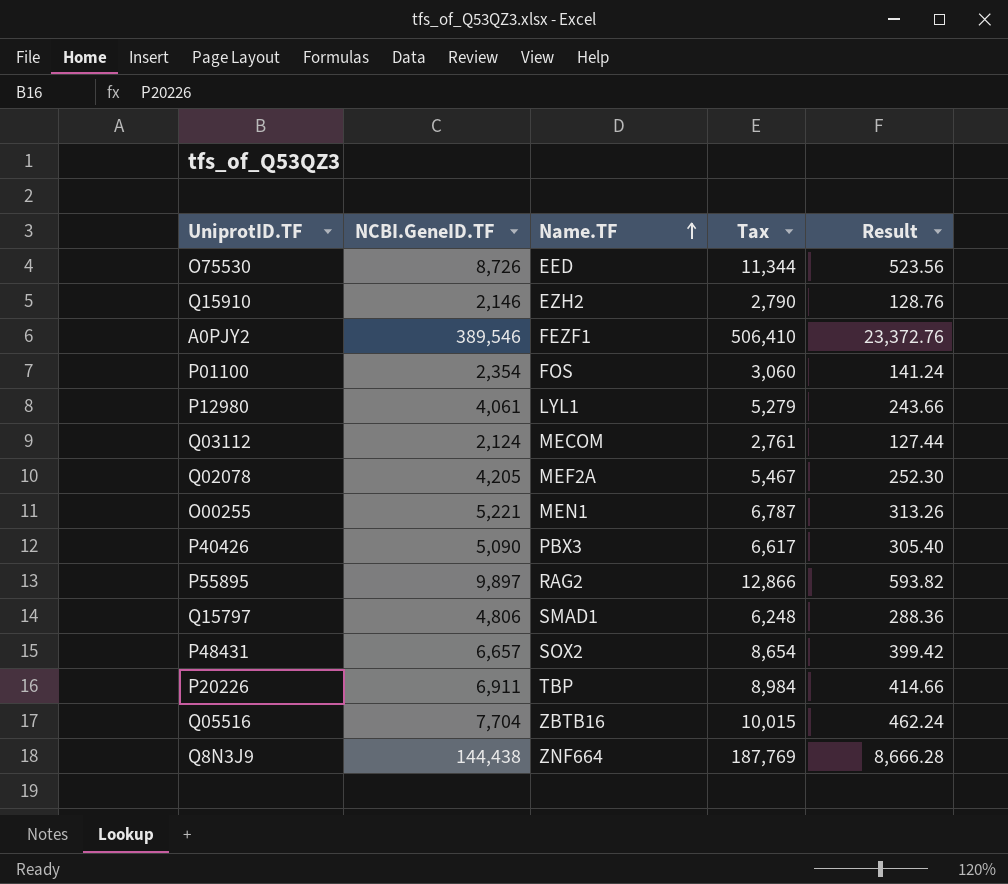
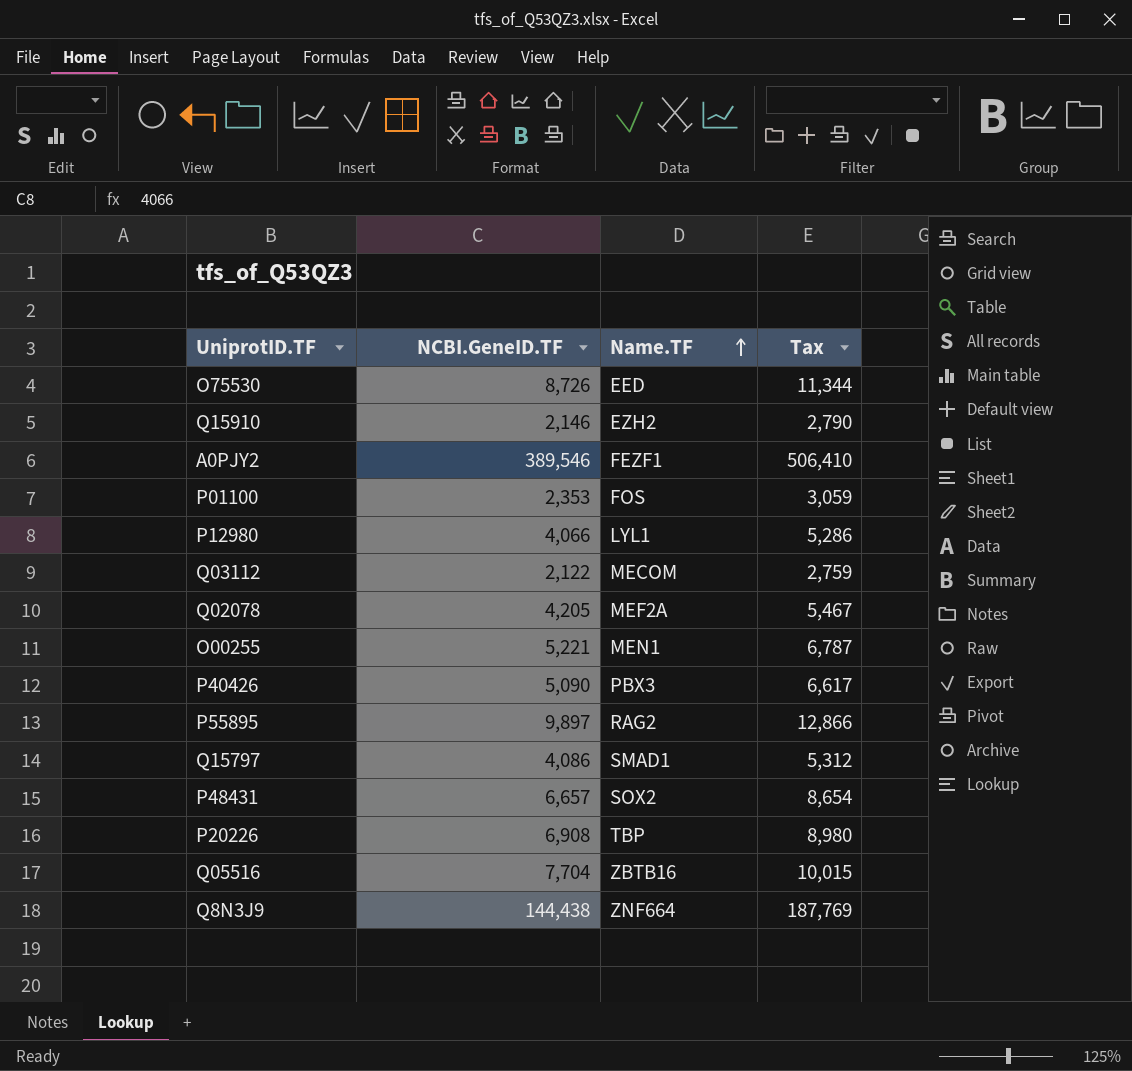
column Result | formula: [NCBI.GeneID.TF] * 0.06 -> none
P01100 | NCBI.GeneID.TF: 2,354 -> 2,353
P01100 | Tax: 3,060 -> 3,059
P12980 | NCBI.GeneID.TF: 4,061 -> 4,066
P12980 | Tax: 5,279 -> 5,286
Q03112 | NCBI.GeneID.TF: 2,124 -> 2,122
Q03112 | Tax: 2,761 -> 2,759
Q15797 | NCBI.GeneID.TF: 4,806 -> 4,086
Q15797 | Tax: 6,248 -> 5,312
P20226 | NCBI.GeneID.TF: 6,911 -> 6,908
P20226 | Tax: 8,984 -> 8,980

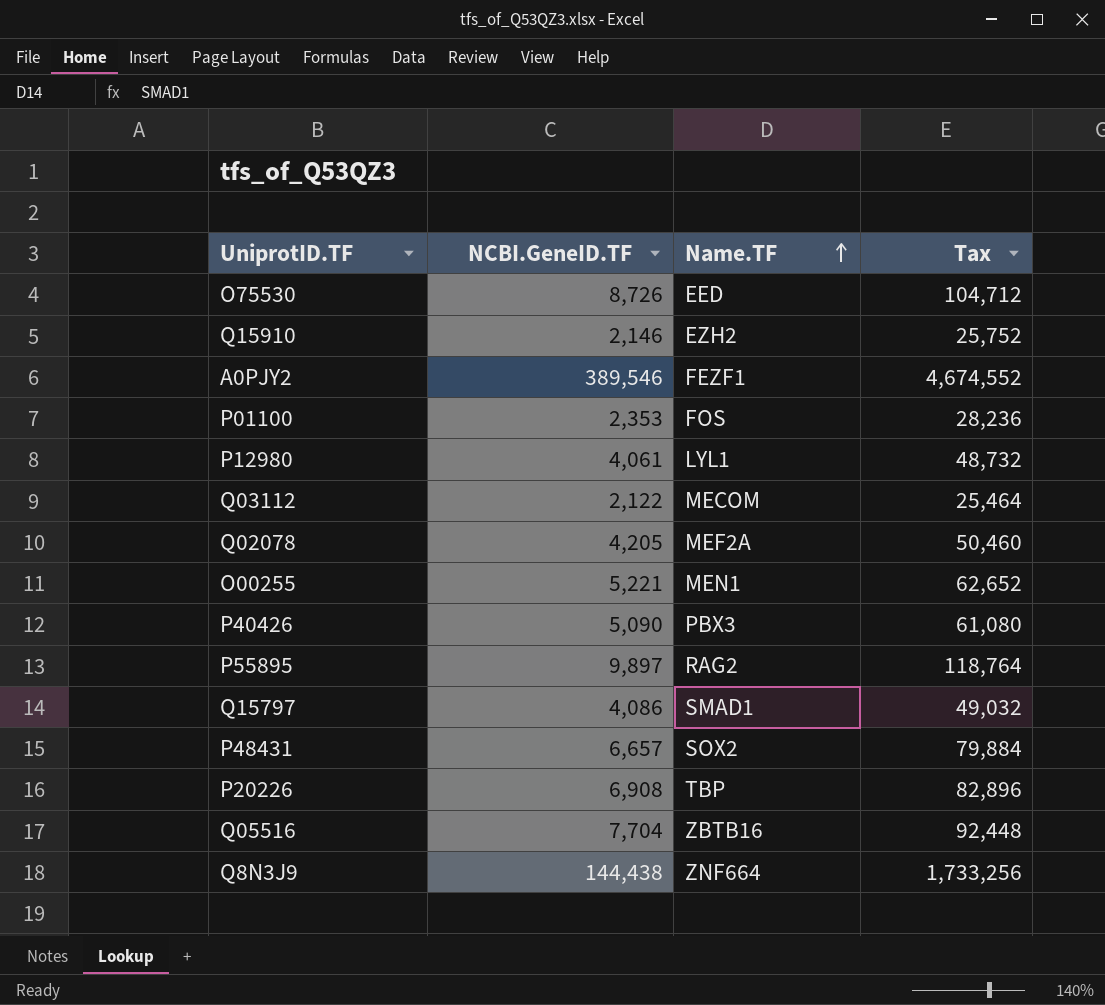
column Tax | formula: [NCBI.GeneID.TF] * 1.3 -> [NCBI.GeneID.TF] * 12
P12980 | NCBI.GeneID.TF: 4,066 -> 4,061

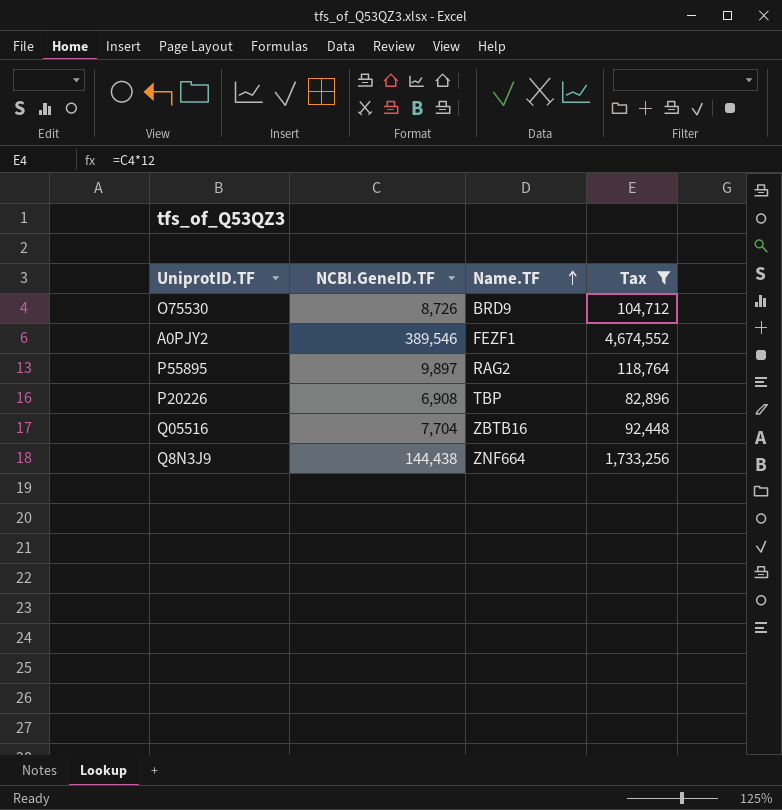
filter: none -> Tax >= 82,896
O75530 | Name.TF: EED -> BRD9

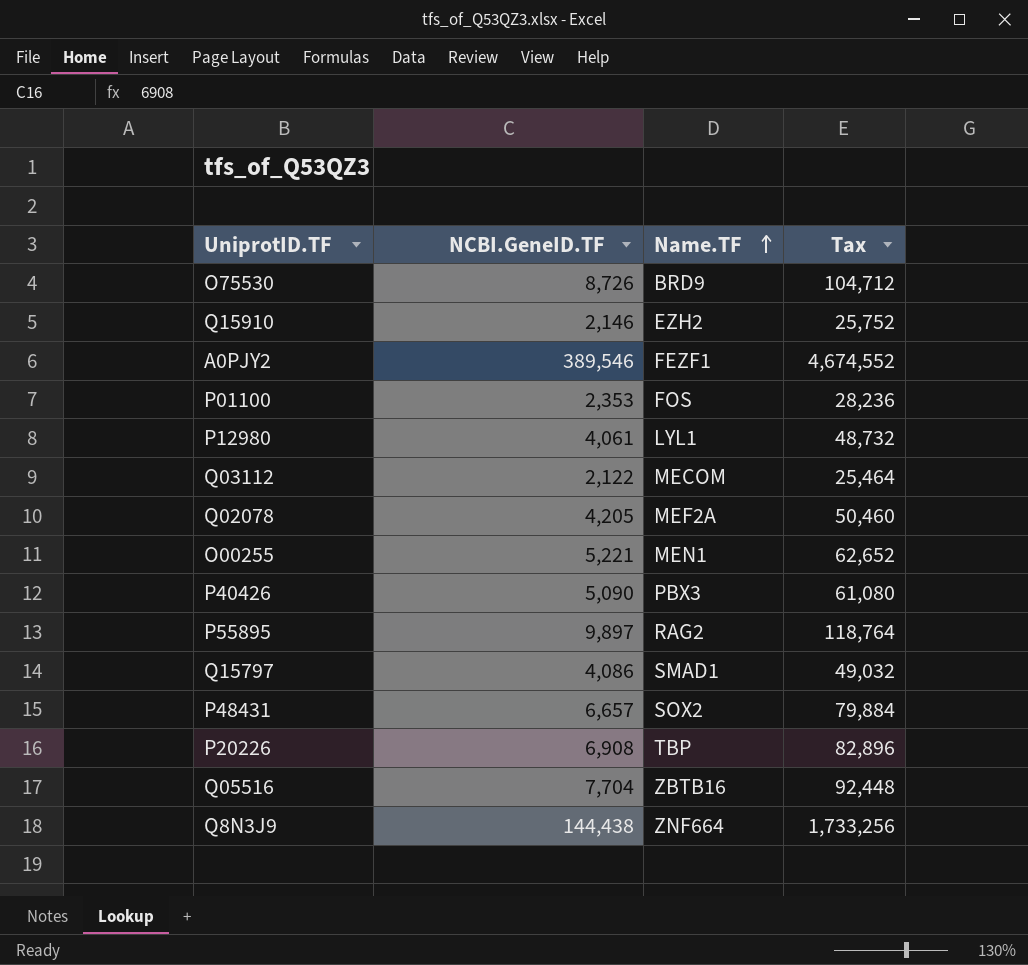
filter: Tax >= 82,896 -> none

